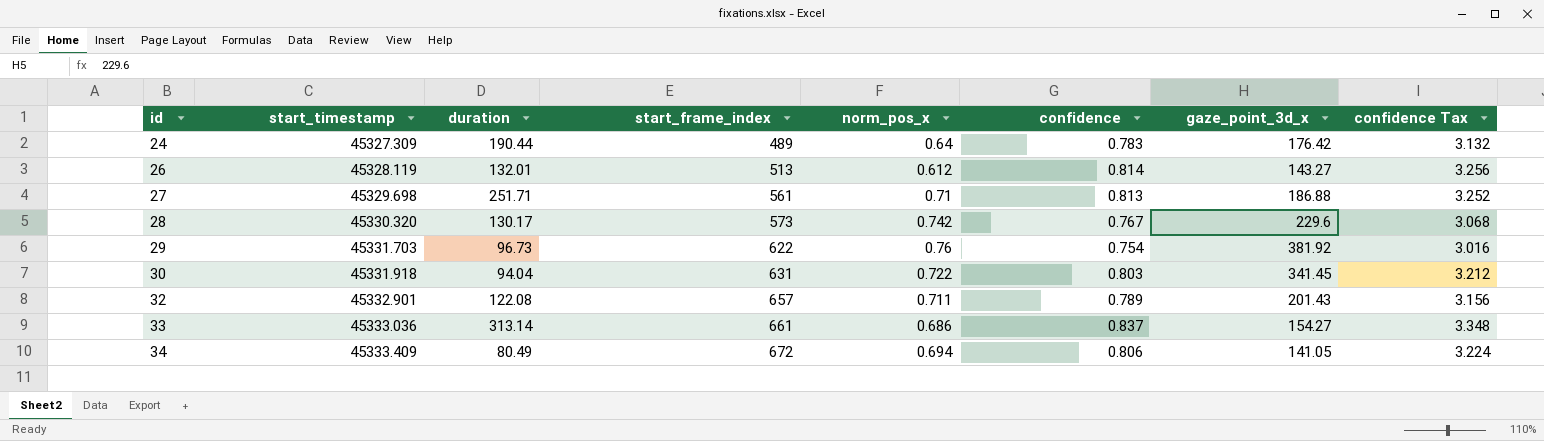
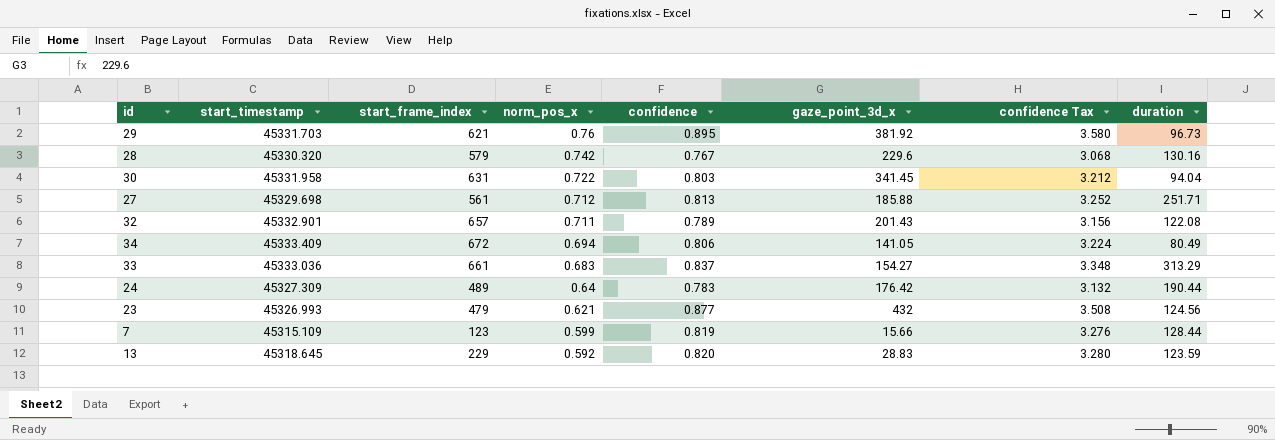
row order: id ascending -> norm_pos_x descending
column duration | position: 3 -> 8
row 26: 45328.119 | 132.01 | 513 | 0.612 | 0.814 | 143.27 | 3.256 -> none
29 | start_frame_index: 622 -> 621
29 | confidence: 0.754 -> 0.895
29 | confidence Tax: 3.016 -> 3.580
28 | start_frame_index: 573 -> 579
28 | duration: 130.17 -> 130.16
30 | start_timestamp: 45331.918 -> 45331.958
27 | norm_pos_x: 0.71 -> 0.712
27 | gaze_point_3d_x: 186.88 -> 185.88
33 | norm_pos_x: 0.686 -> 0.683
33 | duration: 313.14 -> 313.29
row 23: none -> 45326.993 | 479 | 0.621 | 0.877 | 432 | 3.508 | 124.56
row 7: none -> 45315.109 | 123 | 0.599 | 0.819 | 15.66 | 3.276 | 128.44
row 13: none -> 45318.645 | 229 | 0.592 | 0.820 | 28.83 | 3.280 | 123.59

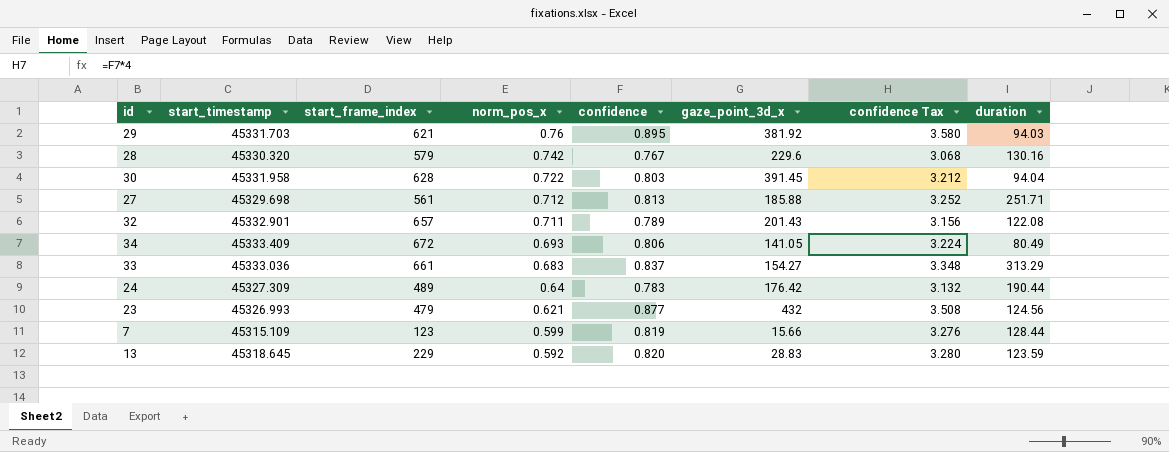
29 | duration: 96.73 -> 94.03
30 | start_frame_index: 631 -> 628
30 | gaze_point_3d_x: 341.45 -> 391.45
34 | norm_pos_x: 0.694 -> 0.693

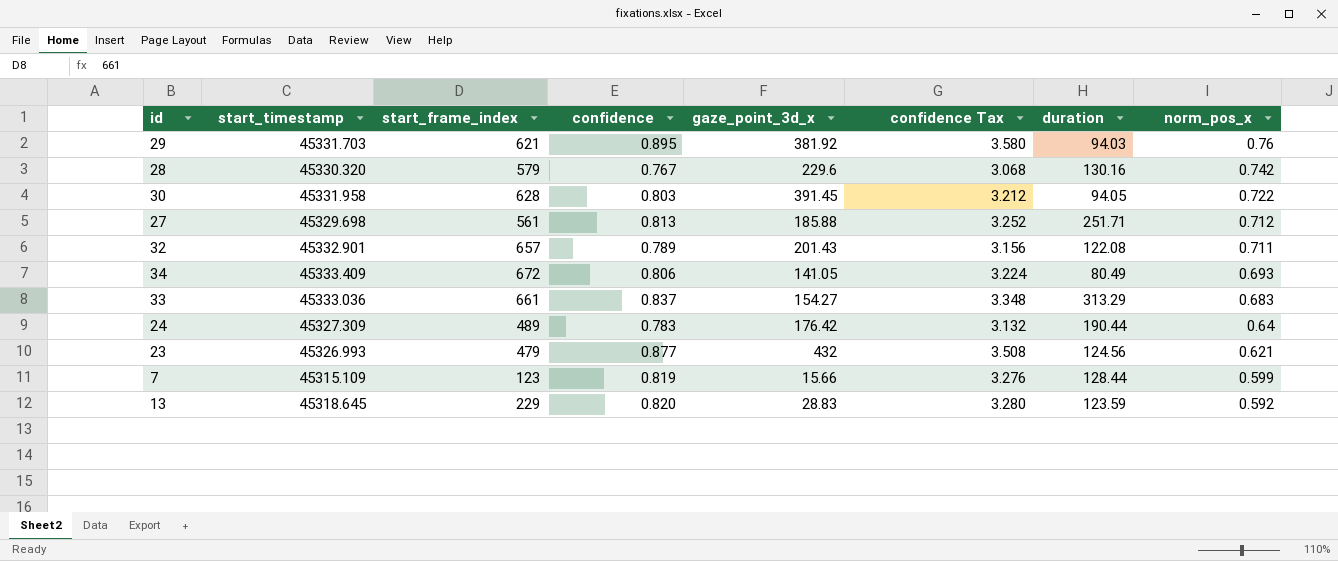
column norm_pos_x | position: 4 -> 8
30 | duration: 94.04 -> 94.05

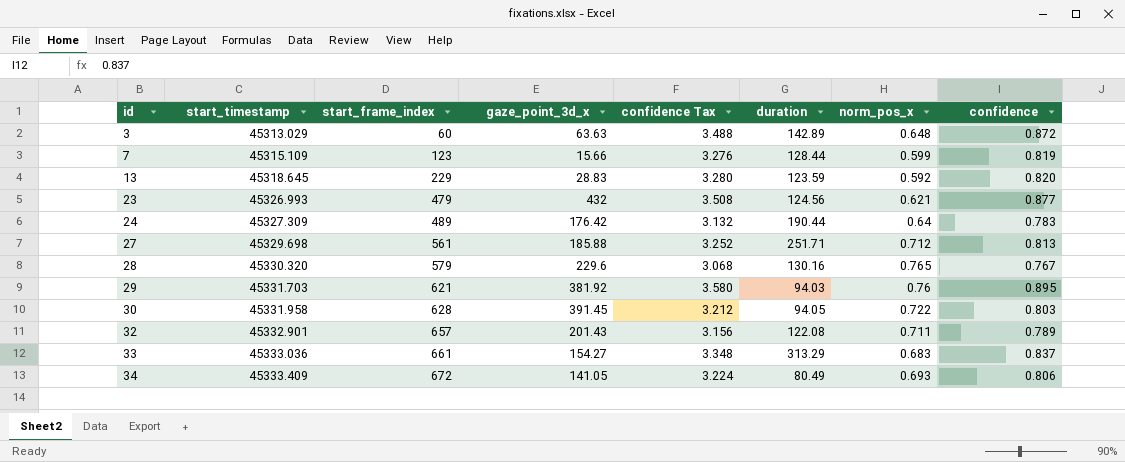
row order: norm_pos_x descending -> id ascending
column confidence | position: 4 -> 8
row 3: none -> 45313.029 | 60 | 63.63 | 3.488 | 142.89 | 0.648 | 0.872
28 | norm_pos_x: 0.742 -> 0.765

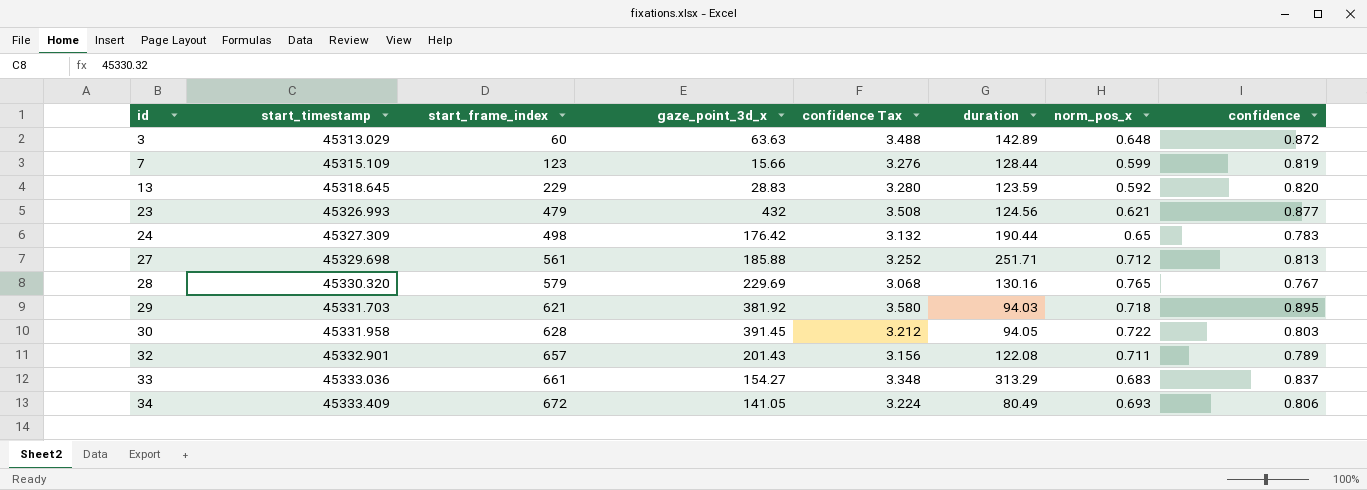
24 | start_frame_index: 489 -> 498
24 | norm_pos_x: 0.64 -> 0.65
28 | gaze_point_3d_x: 229.6 -> 229.69
29 | norm_pos_x: 0.76 -> 0.718

